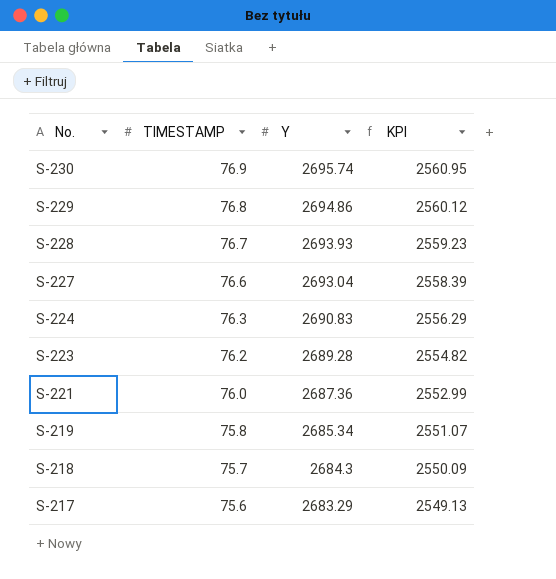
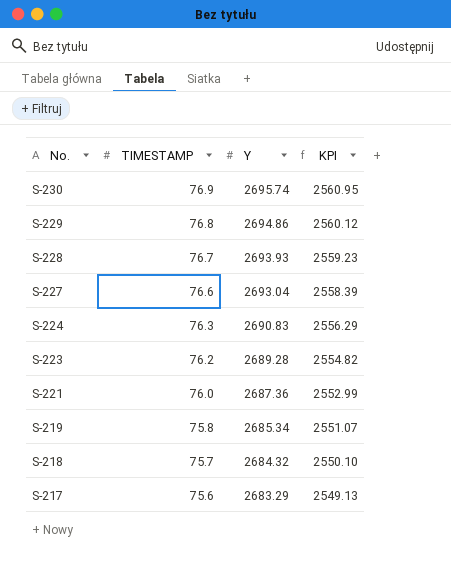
S-218 | Y: 2684.3 -> 2684.32
S-218 | KPI: 2550.09 -> 2550.10

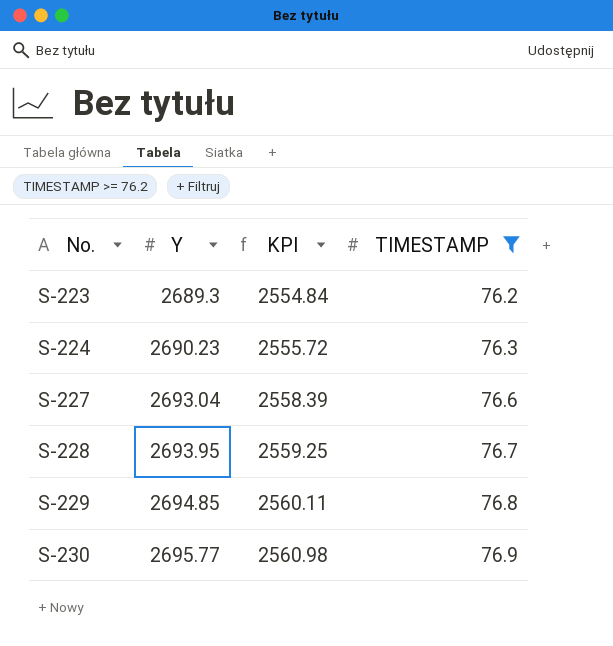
filter: none -> TIMESTAMP >= 76.2
row order: No. descending -> No. ascending
column TIMESTAMP | position: 2 -> 4
S-223 | Y: 2689.28 -> 2689.3
S-223 | KPI: 2554.82 -> 2554.84
S-224 | Y: 2690.83 -> 2690.23
S-224 | KPI: 2556.29 -> 2555.72
S-228 | Y: 2693.93 -> 2693.95
S-228 | KPI: 2559.23 -> 2559.25
S-229 | Y: 2694.86 -> 2694.85
S-229 | KPI: 2560.12 -> 2560.11
S-230 | Y: 2695.74 -> 2695.77
S-230 | KPI: 2560.95 -> 2560.98

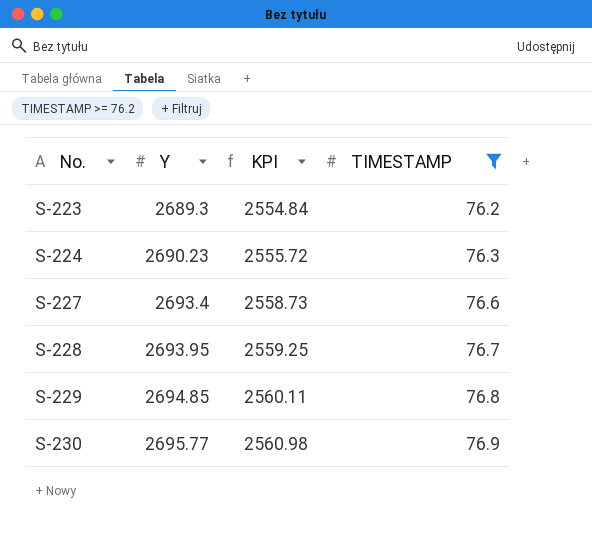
S-227 | Y: 2693.04 -> 2693.4
S-227 | KPI: 2558.39 -> 2558.73

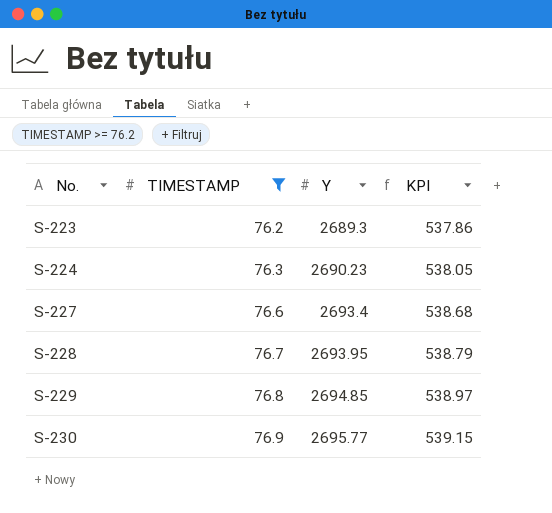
column TIMESTAMP | position: 4 -> 2
column KPI | formula: [Y] * 0.95 -> [Y] * 0.2

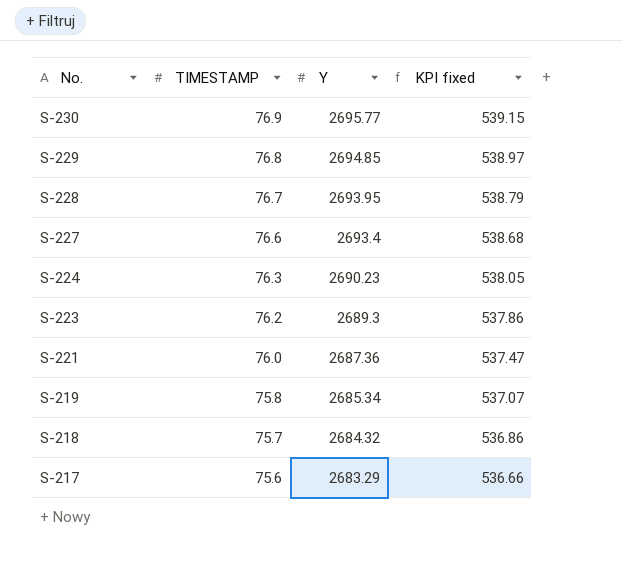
filter: TIMESTAMP >= 76.2 -> none
row order: No. ascending -> No. descending
column name: KPI -> KPI fixed

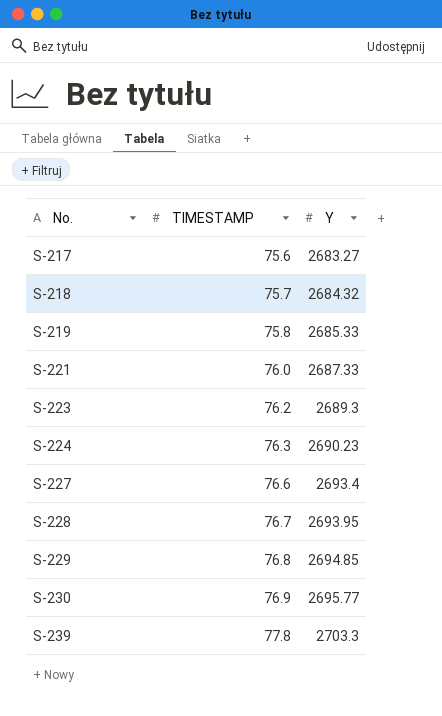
row order: No. descending -> No. ascending
column KPI fixed | formula: [Y] * 0.2 -> none
S-217 | Y: 2683.29 -> 2683.27
S-219 | Y: 2685.34 -> 2685.33
S-221 | Y: 2687.36 -> 2687.33
row S-239: none -> 77.8 | 2703.3

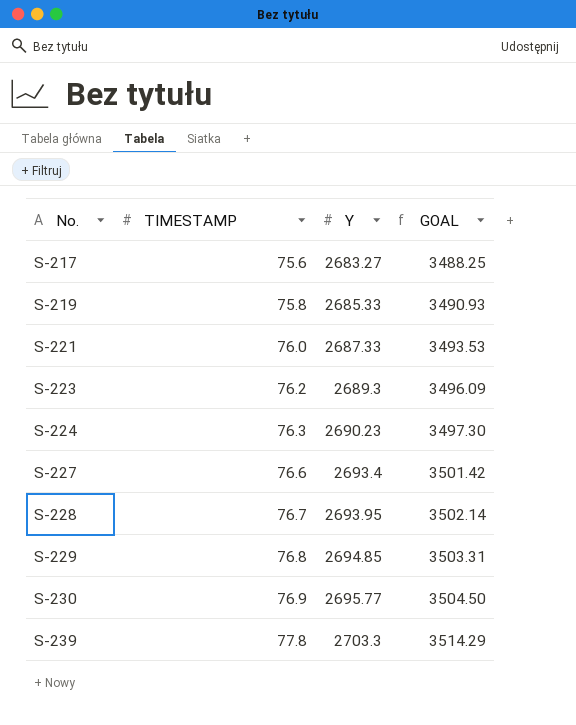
column GOAL | formula: none -> [Y] * 1.3
row S-218: 75.7 | 2684.32 -> none

